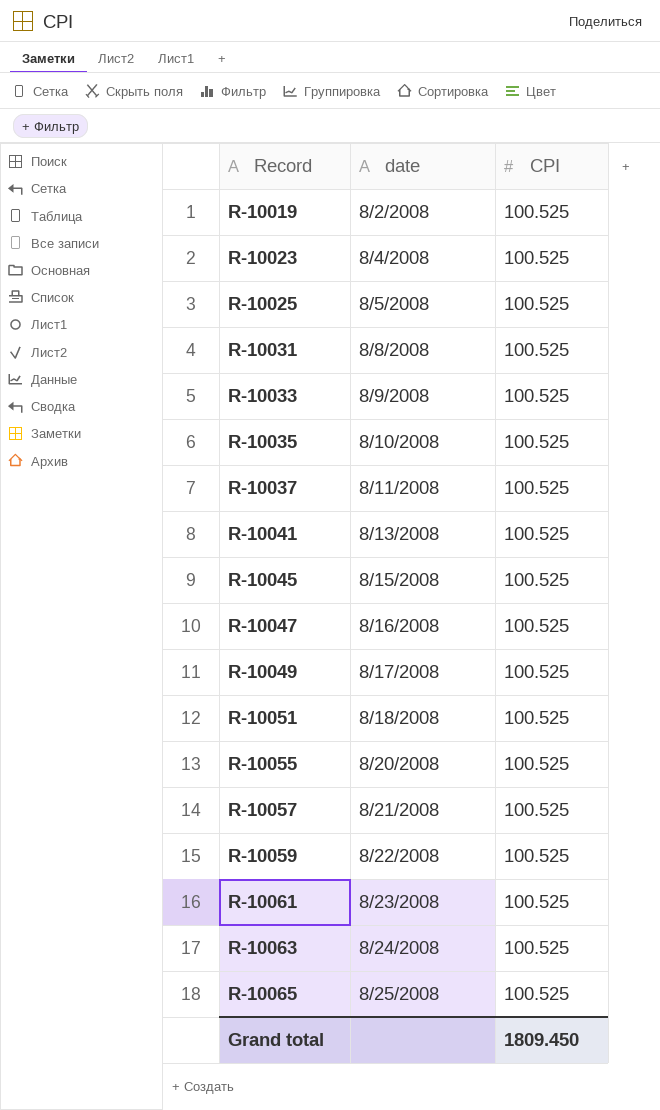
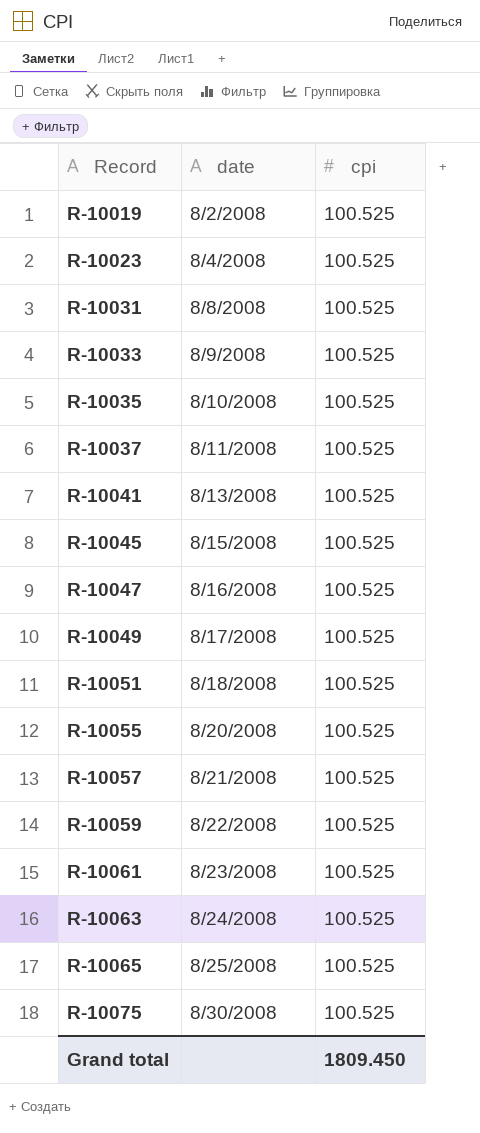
column name: CPI -> cpi
row R-10025: 8/5/2008 | 100.525 -> none
row R-10075: none -> 8/30/2008 | 100.525

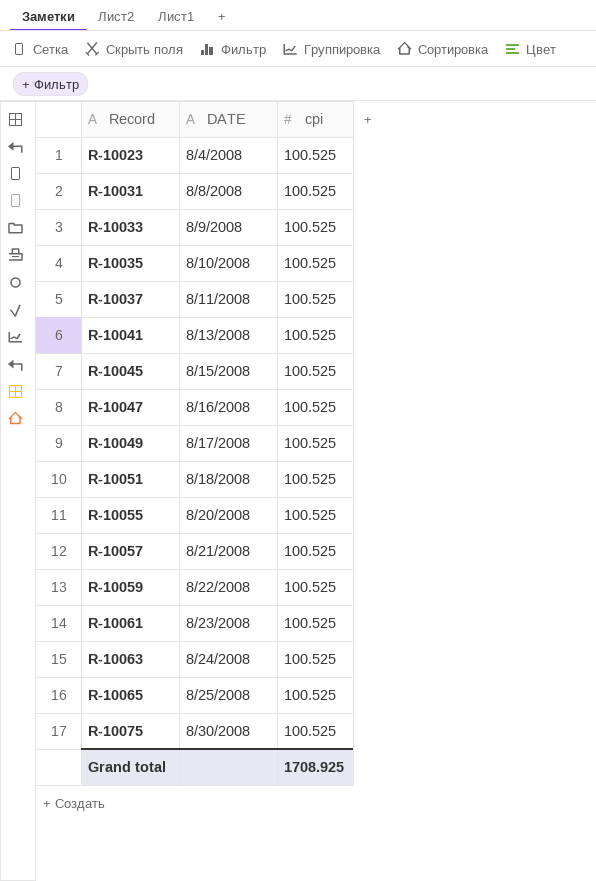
column name: date -> DATE
row R-10019: 8/2/2008 | 100.525 -> none
Grand total | cpi: 1809.450 -> 1708.925

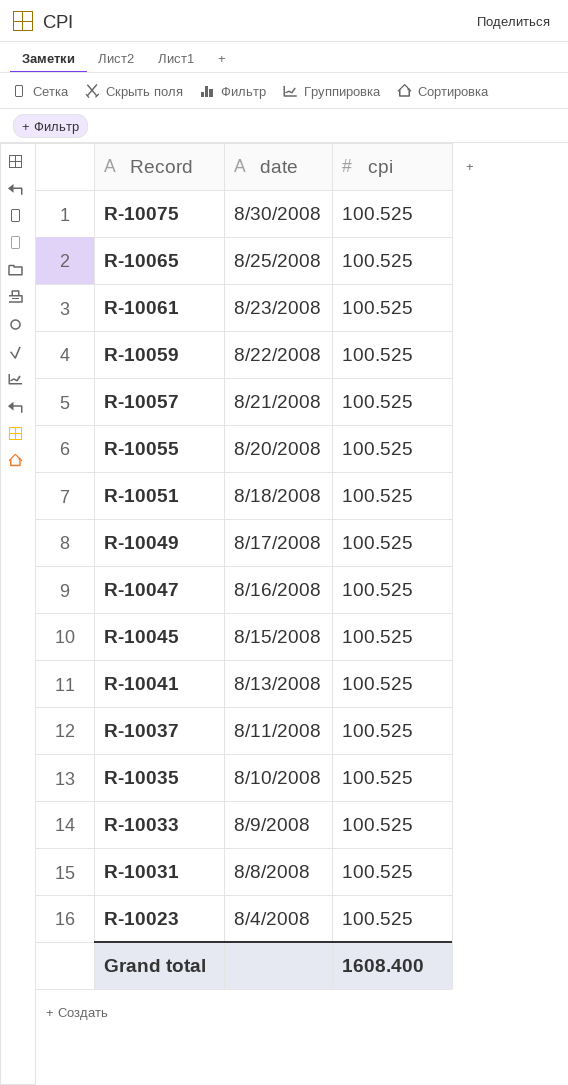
row order: Record ascending -> Record descending
column name: DATE -> date
row R-10063: 8/24/2008 | 100.525 -> none
Grand total | cpi: 1708.925 -> 1608.400

